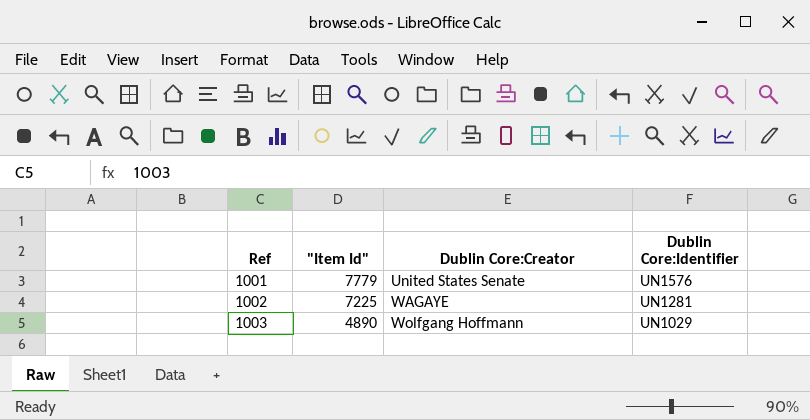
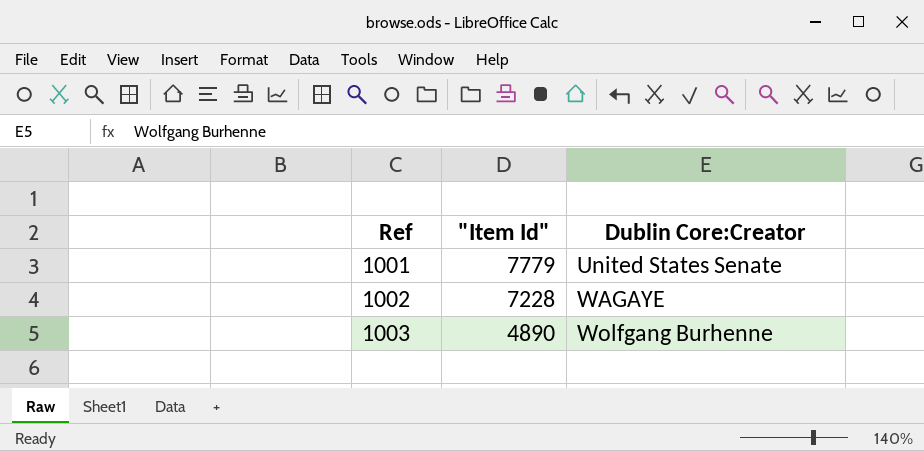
column Dublin Core:Identifier | position: 4 -> none
1002 | "Item Id": 7225 -> 7228
1003 | Dublin Core:Creator: Wolfgang Hoffmann -> Wolfgang Burhenne

